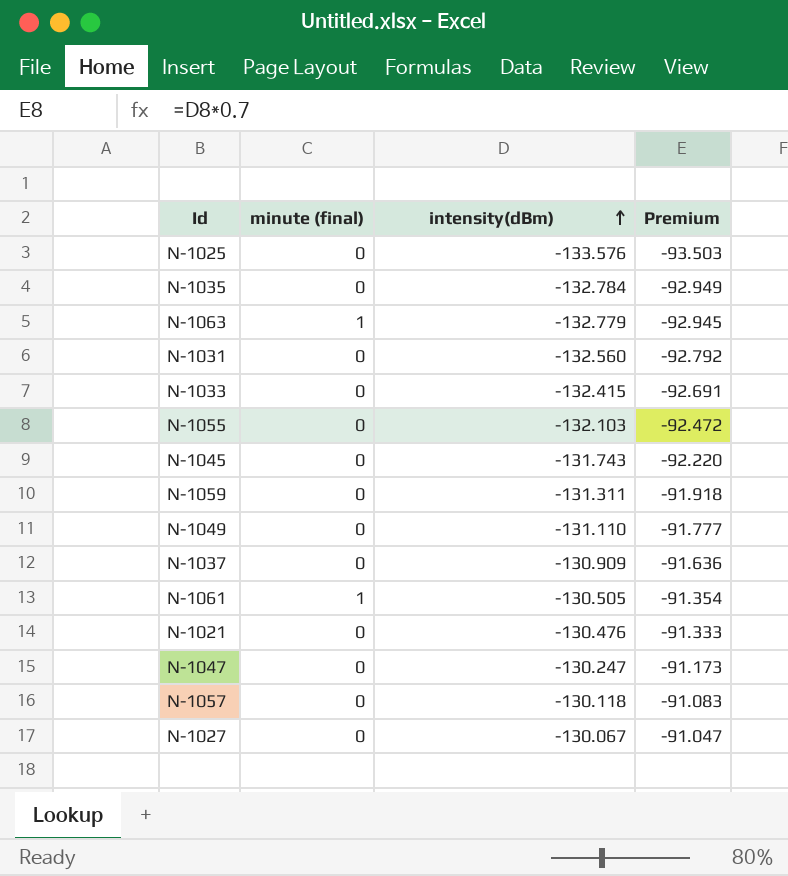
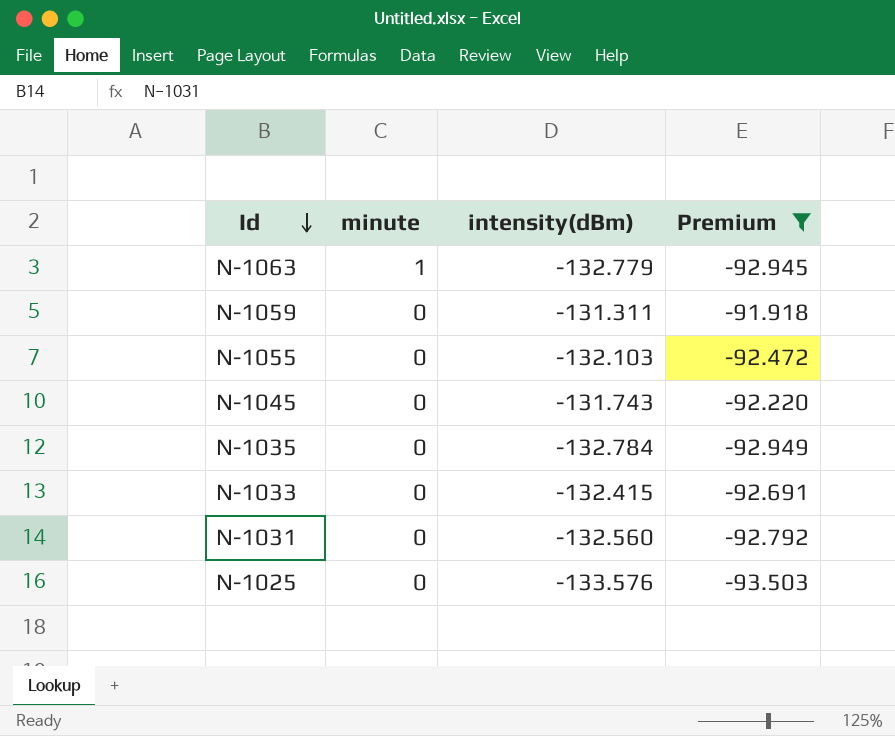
filter: none -> Premium <= -91.918
row order: intensity(dBm) ascending -> Id descending
column name: minute (final) -> minute

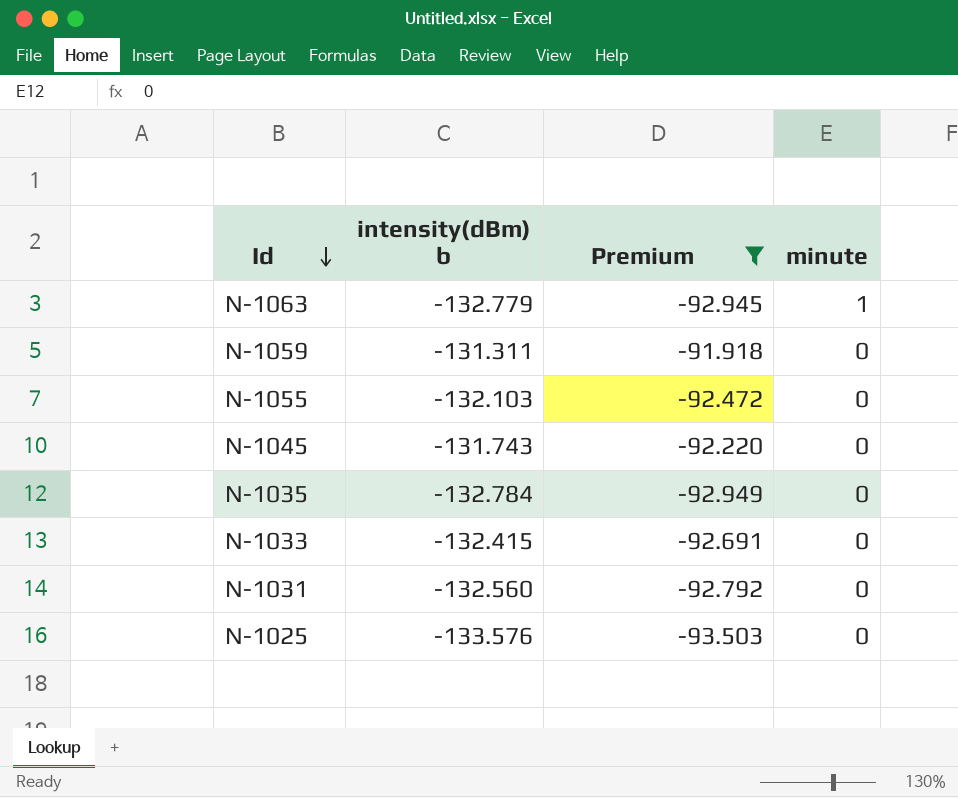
column name: intensity(dBm) -> intensity(dBm) b
column minute | position: 2 -> 4

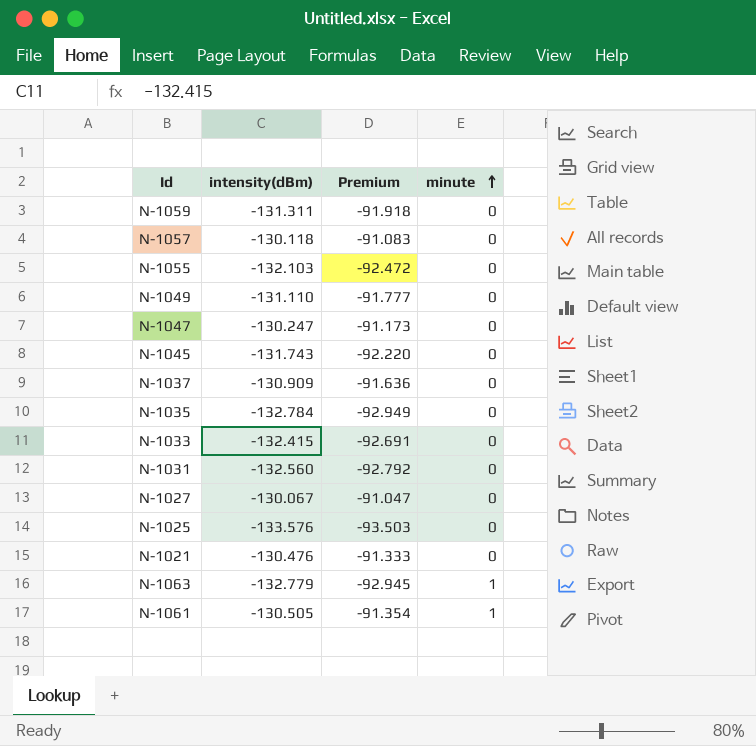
filter: Premium <= -91.918 -> none
row order: Id descending -> minute ascending
column name: intensity(dBm) b -> intensity(dBm)

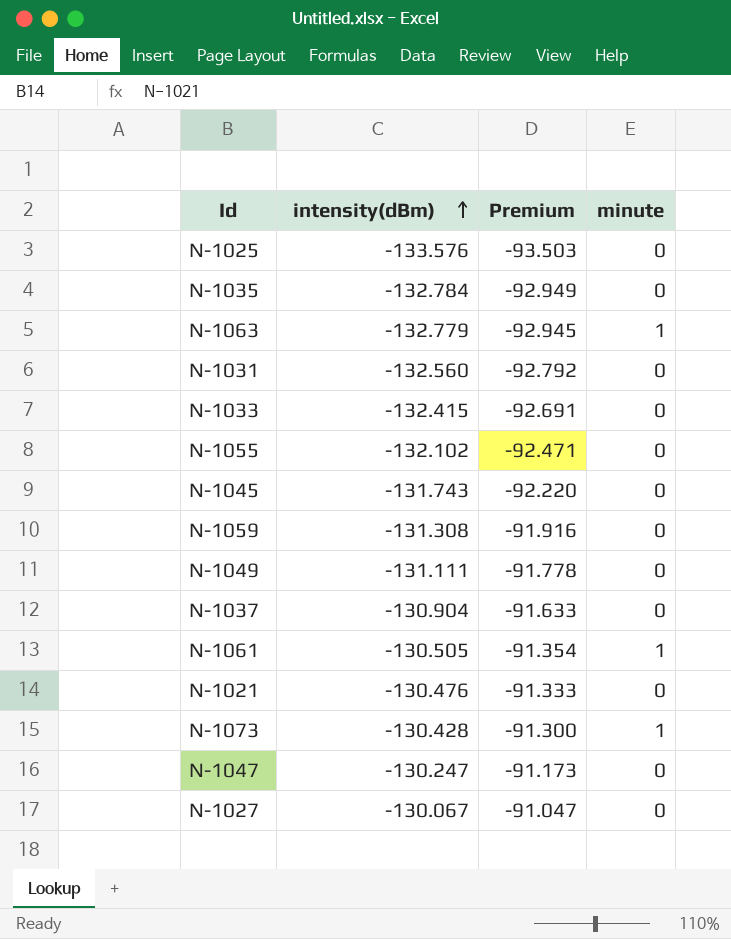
row order: minute ascending -> intensity(dBm) ascending
row N-1057: -130.118 | -91.083 | 0 -> none
N-1055 | intensity(dBm): -132.103 -> -132.102
N-1055 | Premium: -92.472 -> -92.471
N-1059 | intensity(dBm): -131.311 -> -131.308
N-1059 | Premium: -91.918 -> -91.916
N-1049 | intensity(dBm): -131.110 -> -131.111
N-1049 | Premium: -91.777 -> -91.778
N-1037 | intensity(dBm): -130.909 -> -130.904
N-1037 | Premium: -91.636 -> -91.633
row N-1073: none -> -130.428 | -91.300 | 1

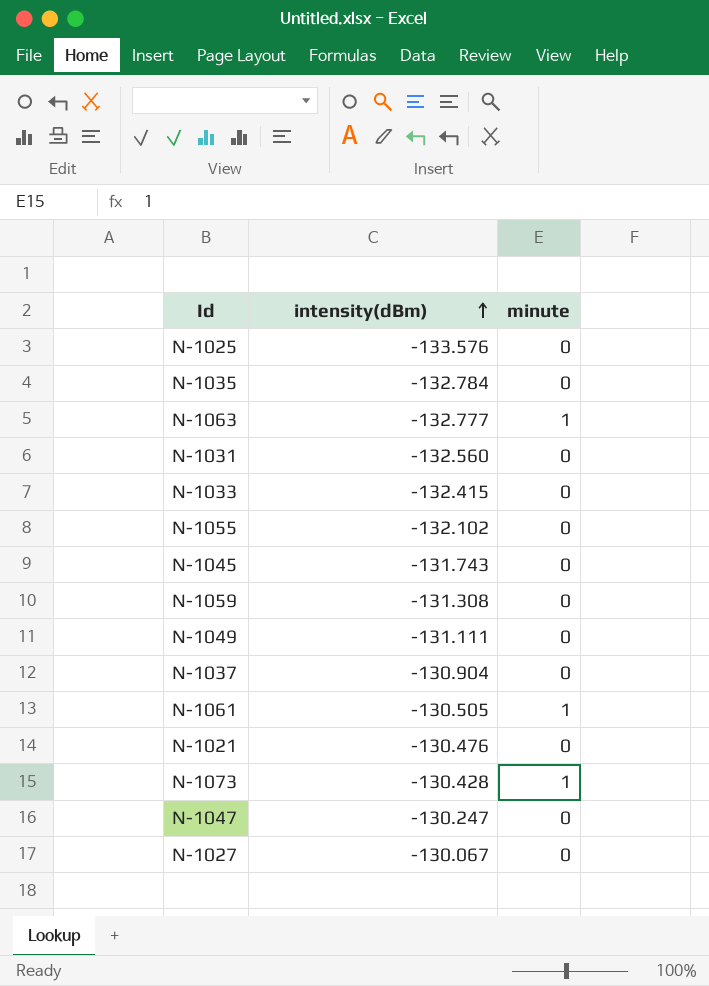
column Premium | formula: [intensity(dBm)] * 0.7 -> none
N-1063 | intensity(dBm): -132.779 -> -132.777

